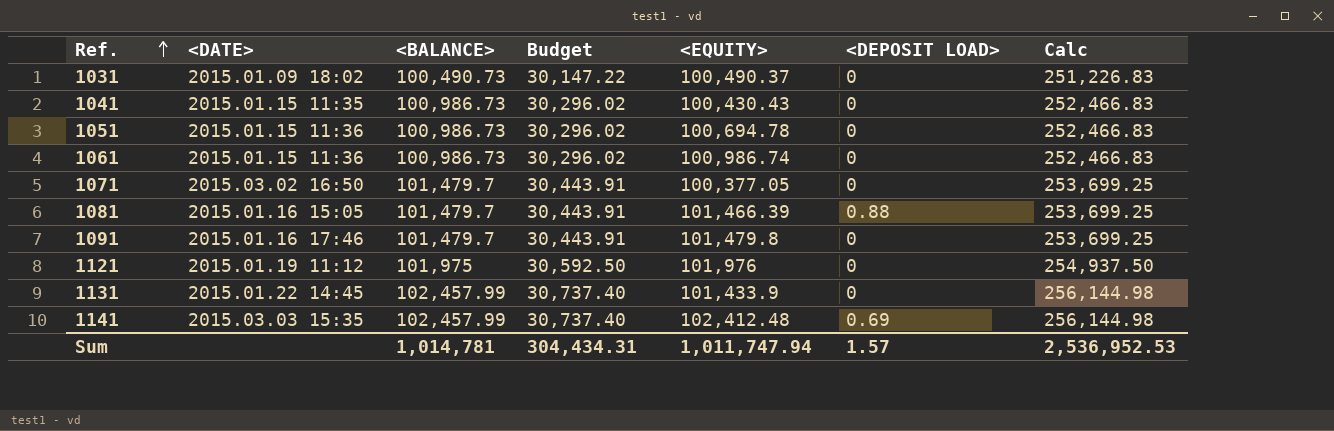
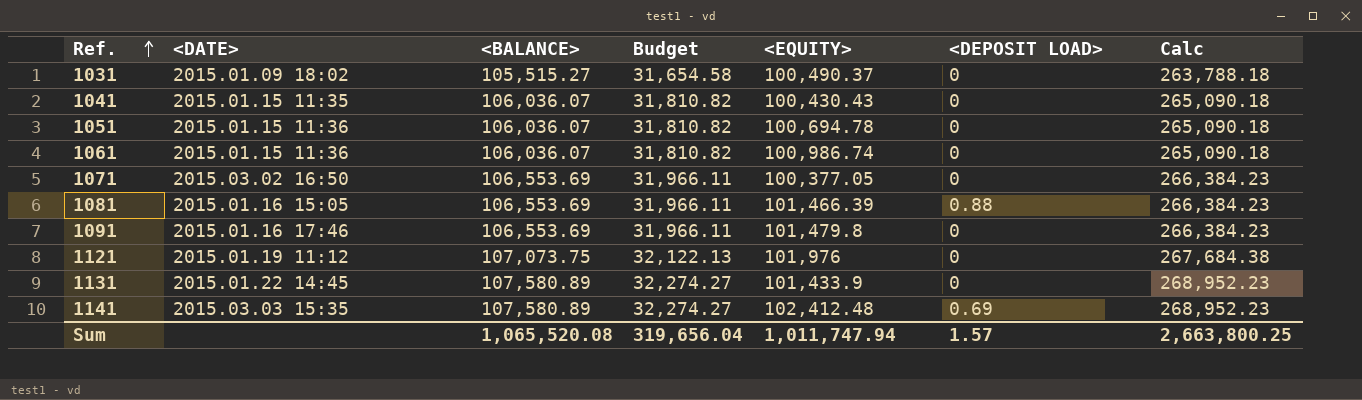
1031 | <BALANCE>: 100,490.73 -> 105,515.27
1031 | Budget: 30,147.22 -> 31,654.58
1031 | Calc: 251,226.83 -> 263,788.18
1041 | <BALANCE>: 100,986.73 -> 106,036.07
1041 | Budget: 30,296.02 -> 31,810.82
1041 | Calc: 252,466.83 -> 265,090.18
1051 | <BALANCE>: 100,986.73 -> 106,036.07
1051 | Budget: 30,296.02 -> 31,810.82
1051 | Calc: 252,466.83 -> 265,090.18
1061 | <BALANCE>: 100,986.73 -> 106,036.07
1061 | Budget: 30,296.02 -> 31,810.82
1061 | Calc: 252,466.83 -> 265,090.18
1071 | <BALANCE>: 101,479.7 -> 106,553.69
1071 | Budget: 30,443.91 -> 31,966.11
1071 | Calc: 253,699.25 -> 266,384.23
1081 | <BALANCE>: 101,479.7 -> 106,553.69
1081 | Budget: 30,443.91 -> 31,966.11
1081 | Calc: 253,699.25 -> 266,384.23
1091 | <BALANCE>: 101,479.7 -> 106,553.69
1091 | Budget: 30,443.91 -> 31,966.11
1091 | Calc: 253,699.25 -> 266,384.23
1121 | <BALANCE>: 101,975 -> 107,073.75
1121 | Budget: 30,592.50 -> 32,122.13
1121 | Calc: 254,937.50 -> 267,684.38
1131 | <BALANCE>: 102,457.99 -> 107,580.89
1131 | Budget: 30,737.40 -> 32,274.27
1131 | Calc: 256,144.98 -> 268,952.23
1141 | <BALANCE>: 102,457.99 -> 107,580.89
1141 | Budget: 30,737.40 -> 32,274.27
1141 | Calc: 256,144.98 -> 268,952.23
Sum | <BALANCE>: 1,014,781 -> 1,065,520.08
Sum | Budget: 304,434.31 -> 319,656.04
Sum | Calc: 2,536,952.53 -> 2,663,800.25

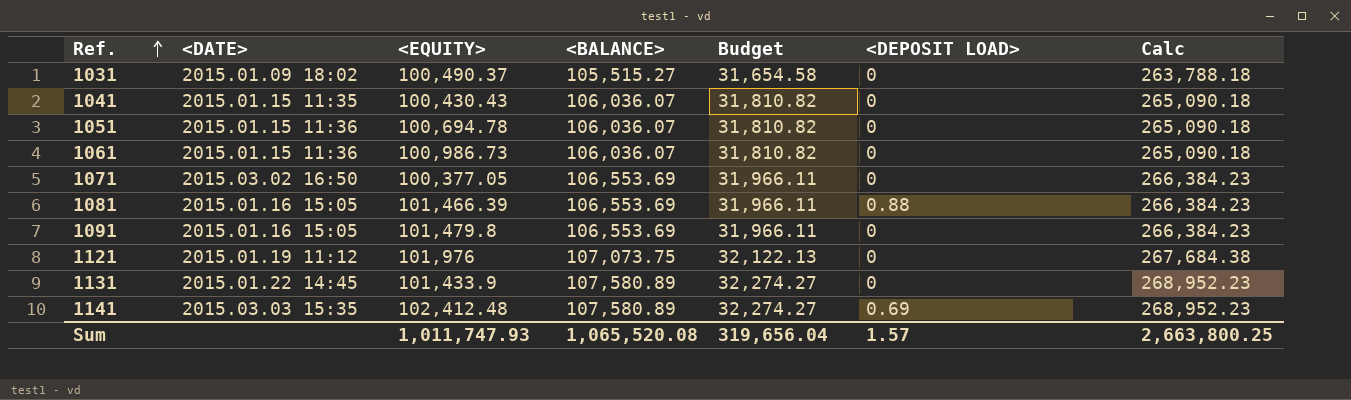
column <EQUITY> | position: 5 -> 3
1061 | <EQUITY>: 100,986.74 -> 100,986.73
1091 | <DATE>: 2015.01.16 17:46 -> 2015.01.16 15:05
Sum | <EQUITY>: 1,011,747.94 -> 1,011,747.93

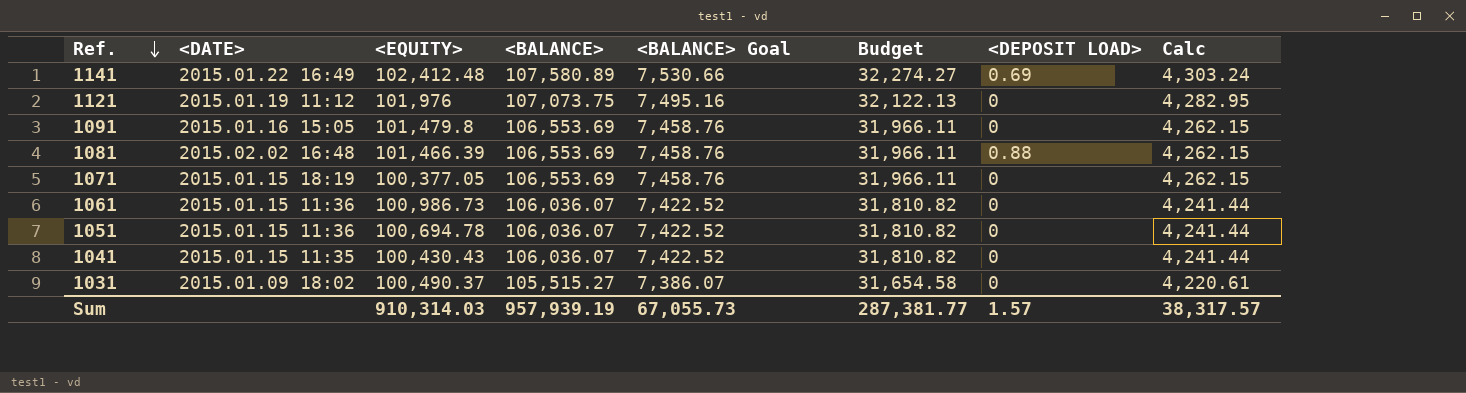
row order: Ref. ascending -> Ref. descending
column <BALANCE> Goal | formula: none -> [<BALANCE>] * 0.07
column Calc | formula: [<BALANCE>] * 2.5 -> [<BALANCE>] * 0.04
row 1131: 2015.01.22 14:45 | 101,433.9 | 107,580.89 | 32,274.27 | 0 | 268,952.23 -> none
1141 | <DATE>: 2015.03.03 15:35 -> 2015.01.22 16:49
1081 | <DATE>: 2015.01.16 15:05 -> 2015.02.02 16:48
1071 | <DATE>: 2015.03.02 16:50 -> 2015.01.15 18:19
Sum | <EQUITY>: 1,011,747.93 -> 910,314.03
Sum | <BALANCE>: 1,065,520.08 -> 957,939.19
Sum | Budget: 319,656.04 -> 287,381.77
Sum | Calc: 2,663,800.25 -> 38,317.57

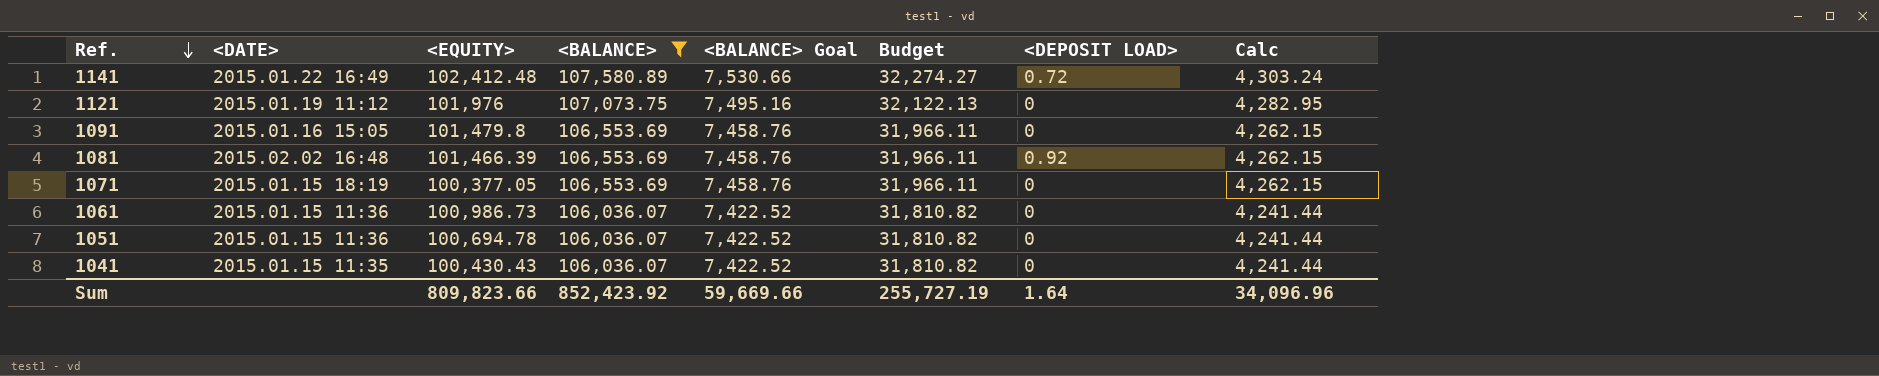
filter: none -> <BALANCE> != 105,515.27
1141 | <DEPOSIT LOAD>: 0.69 -> 0.72
1081 | <DEPOSIT LOAD>: 0.88 -> 0.92
Sum | <EQUITY>: 910,314.03 -> 809,823.66
Sum | <BALANCE>: 957,939.19 -> 852,423.92
Sum | <BALANCE> Goal: 67,055.73 -> 59,669.66
Sum | Budget: 287,381.77 -> 255,727.19
Sum | <DEPOSIT LOAD>: 1.57 -> 1.64
Sum | Calc: 38,317.57 -> 34,096.96

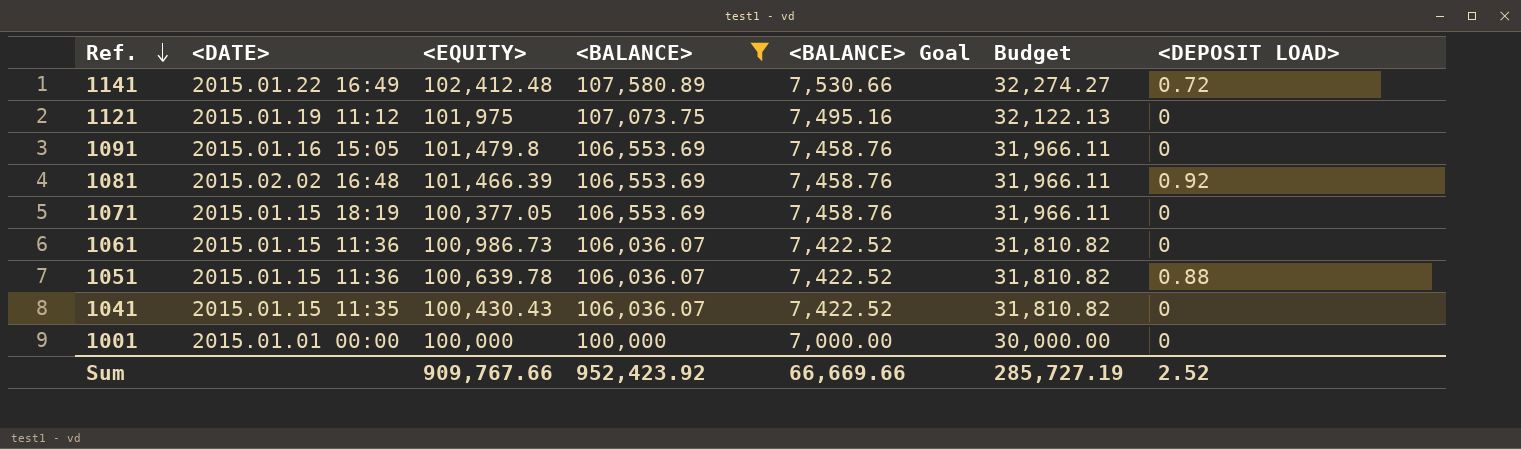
column Calc | formula: [<BALANCE>] * 0.04 -> none
1121 | <EQUITY>: 101,976 -> 101,975
1051 | <EQUITY>: 100,694.78 -> 100,639.78
1051 | <DEPOSIT LOAD>: 0 -> 0.88
row 1001: none -> 2015.01.01 00:00 | 100,000 | 100,000 | 7,000.00 | 30,000.00 | 0
Sum | <EQUITY>: 809,823.66 -> 909,767.66
Sum | <BALANCE>: 852,423.92 -> 952,423.92
Sum | <BALANCE> Goal: 59,669.66 -> 66,669.66
Sum | Budget: 255,727.19 -> 285,727.19
Sum | <DEPOSIT LOAD>: 1.64 -> 2.52

